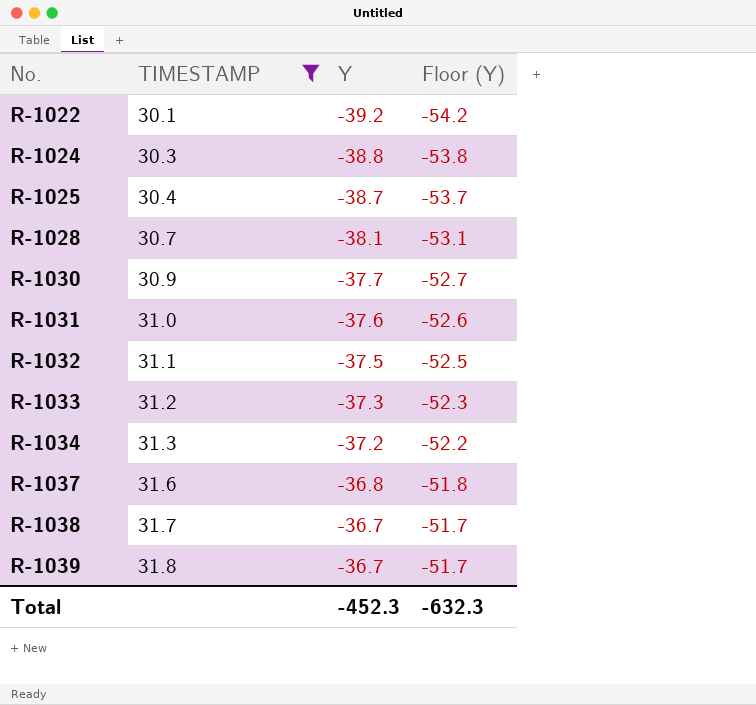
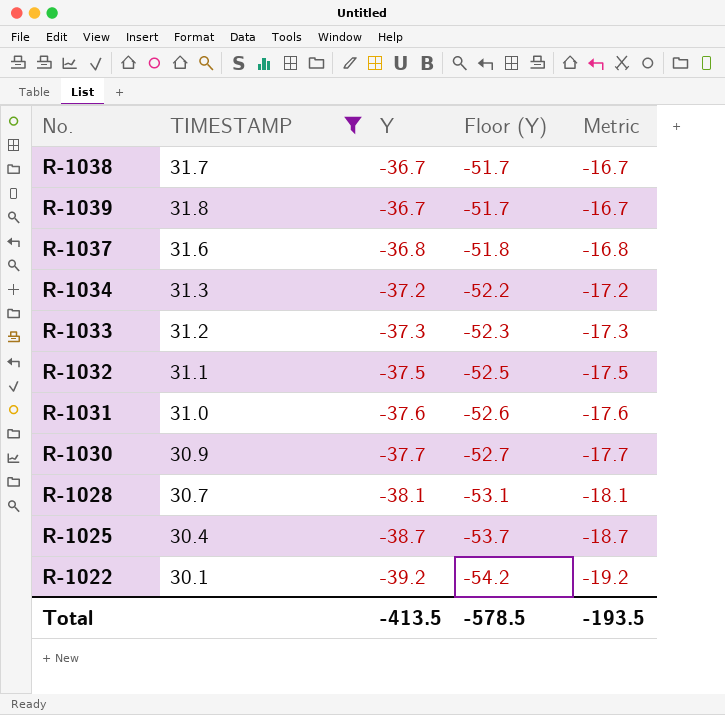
row order: No. ascending -> Y descending
column Metric | formula: none -> [Y] + 20
row R-1024: 30.3 | -38.8 | -53.8 -> none
Total | Y: -452.3 -> -413.5
Total | Floor (Y): -632.3 -> -578.5

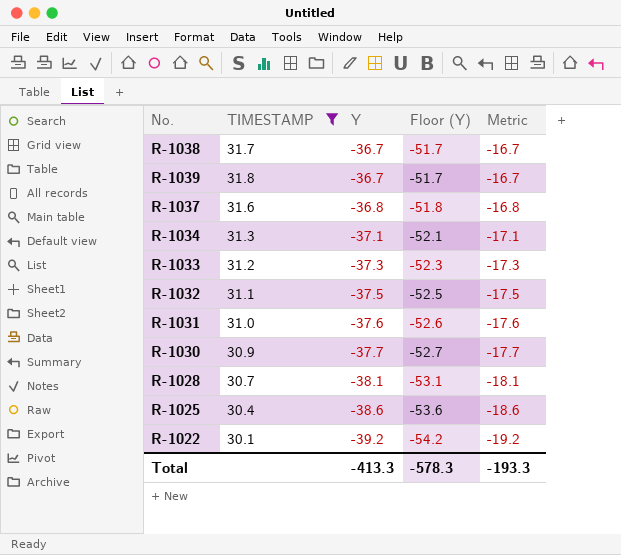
R-1034 | Y: -37.2 -> -37.1
R-1034 | Floor (Y): -52.2 -> -52.1
R-1034 | Metric: -17.2 -> -17.1
R-1025 | Y: -38.7 -> -38.6
R-1025 | Floor (Y): -53.7 -> -53.6
R-1025 | Metric: -18.7 -> -18.6
Total | Y: -413.5 -> -413.3
Total | Floor (Y): -578.5 -> -578.3
Total | Metric: -193.5 -> -193.3

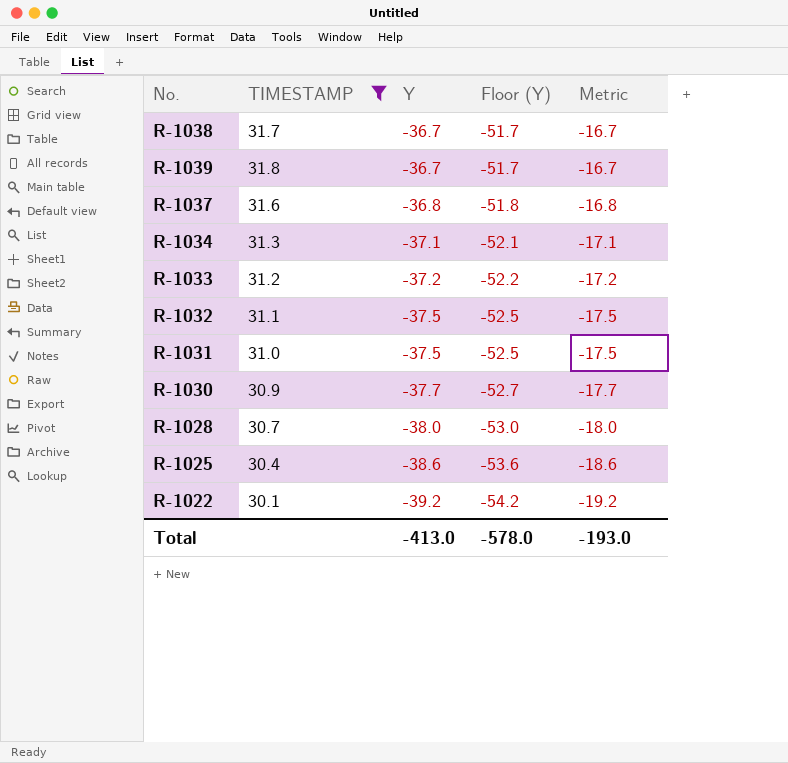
R-1033 | Y: -37.3 -> -37.2
R-1033 | Floor (Y): -52.3 -> -52.2
R-1033 | Metric: -17.3 -> -17.2
R-1031 | Y: -37.6 -> -37.5
R-1031 | Floor (Y): -52.6 -> -52.5
R-1031 | Metric: -17.6 -> -17.5
R-1028 | Y: -38.1 -> -38.0
R-1028 | Floor (Y): -53.1 -> -53.0
R-1028 | Metric: -18.1 -> -18.0
Total | Y: -413.3 -> -413.0
Total | Floor (Y): -578.3 -> -578.0
Total | Metric: -193.3 -> -193.0

